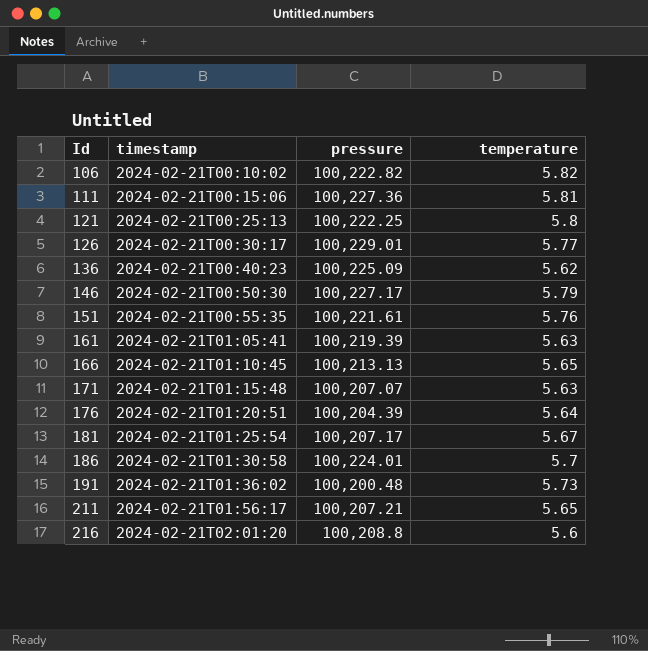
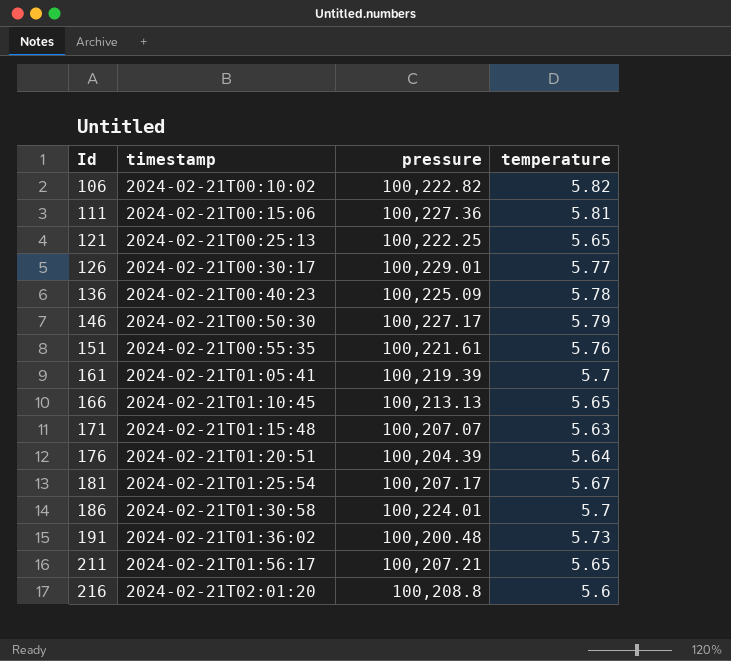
121 | temperature: 5.8 -> 5.65
136 | temperature: 5.62 -> 5.78
161 | temperature: 5.63 -> 5.7

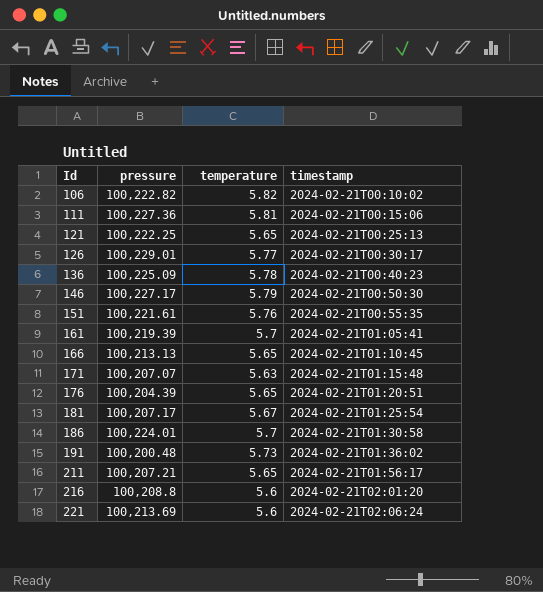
column timestamp | position: 2 -> 4
176 | temperature: 5.64 -> 5.65
row 221: none -> 100,213.69 | 5.6 | 2024-02-21T02:06:24

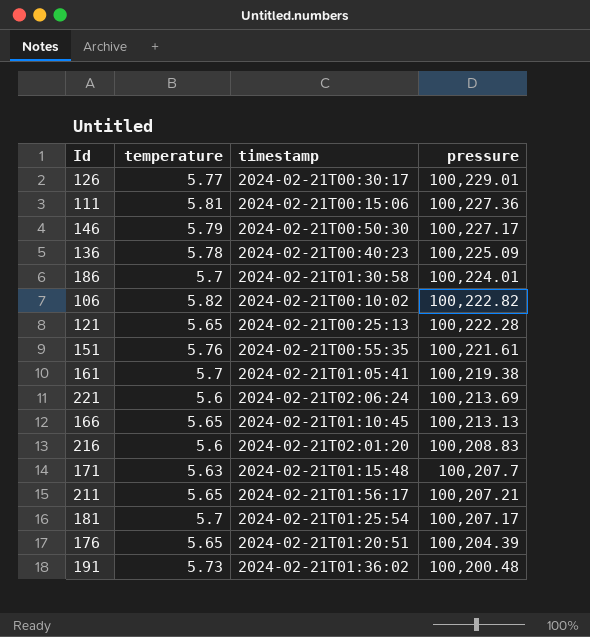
row order: Id ascending -> pressure descending
column pressure | position: 2 -> 4
121 | pressure: 100,222.25 -> 100,222.28
161 | pressure: 100,219.39 -> 100,219.38
216 | pressure: 100,208.8 -> 100,208.83
171 | pressure: 100,207.07 -> 100,207.7
181 | temperature: 5.67 -> 5.7

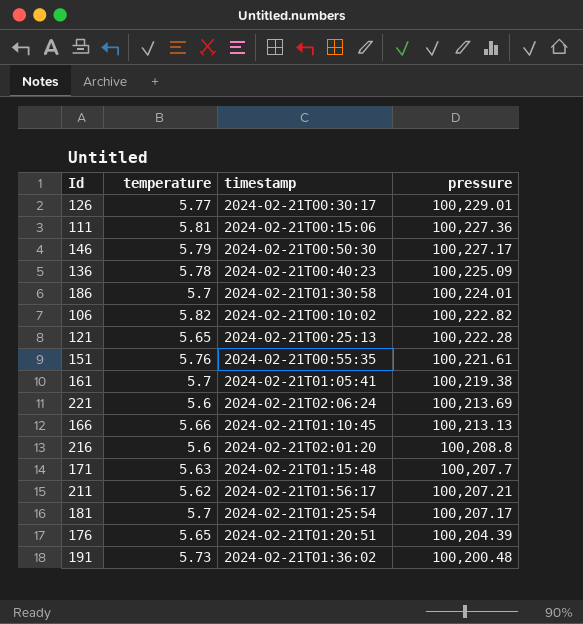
166 | temperature: 5.65 -> 5.66
216 | pressure: 100,208.83 -> 100,208.8
211 | temperature: 5.65 -> 5.62

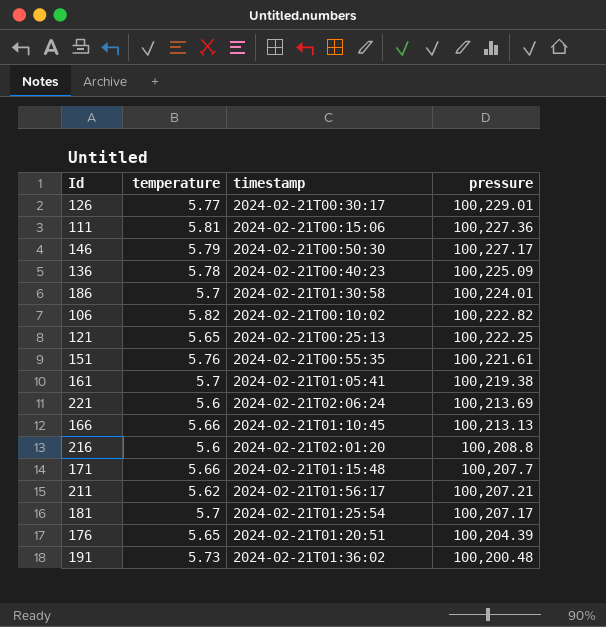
121 | pressure: 100,222.28 -> 100,222.25
171 | temperature: 5.63 -> 5.66

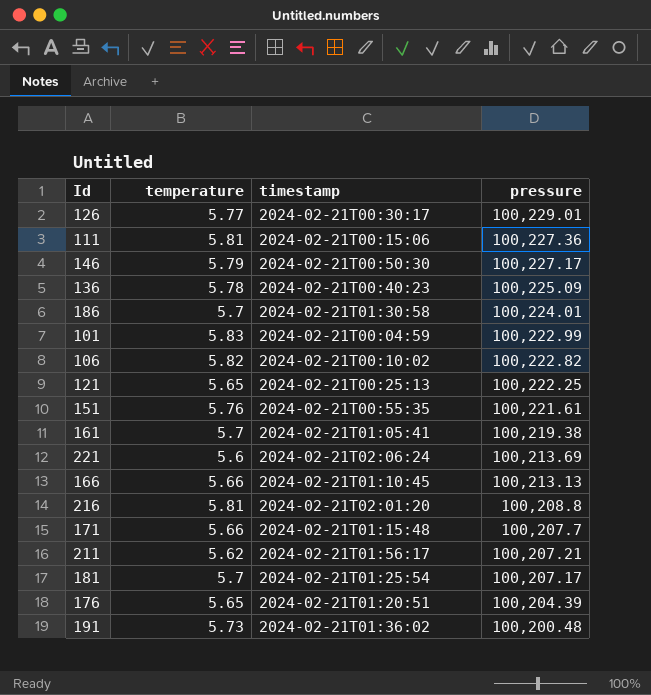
row 101: none -> 5.83 | 2024-02-21T00:04:59 | 100,222.99
216 | temperature: 5.6 -> 5.81

